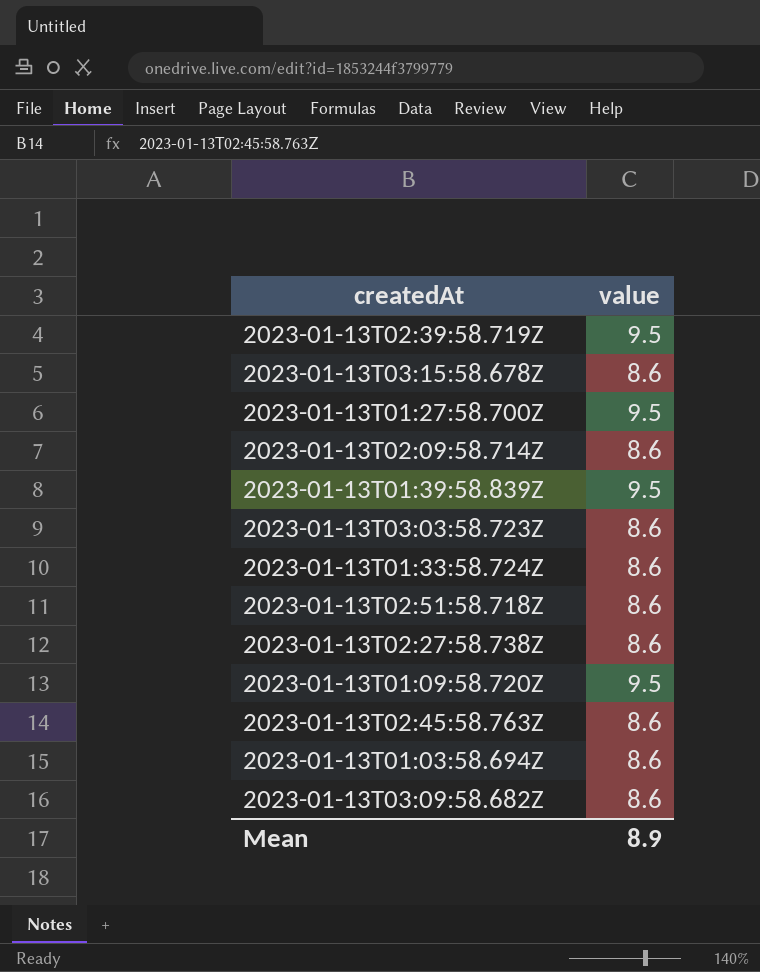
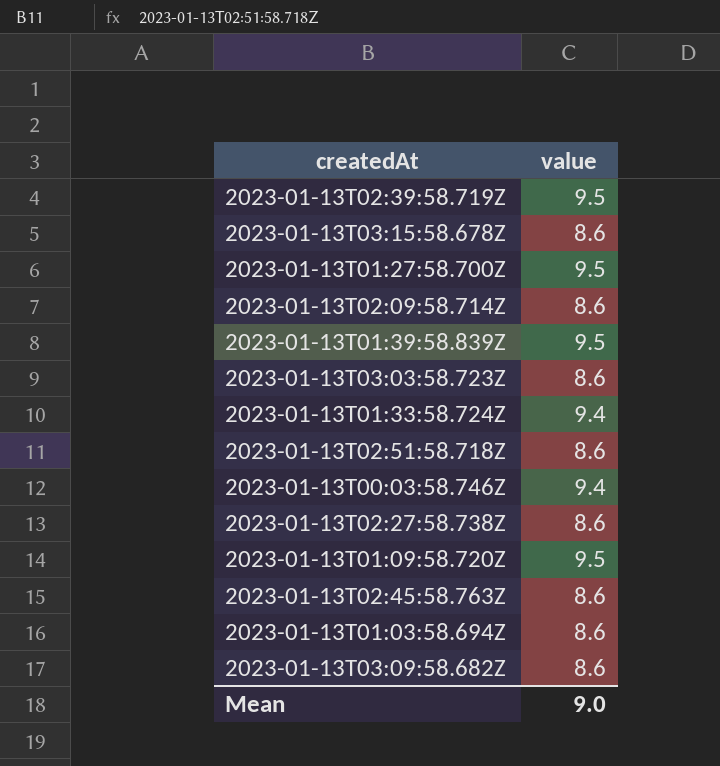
2023-01-13T01:33:58.724Z | value: 8.6 -> 9.4
row 2023-01-13T00:03:58.746Z: none -> 9.4
Mean | value: 8.9 -> 9.0

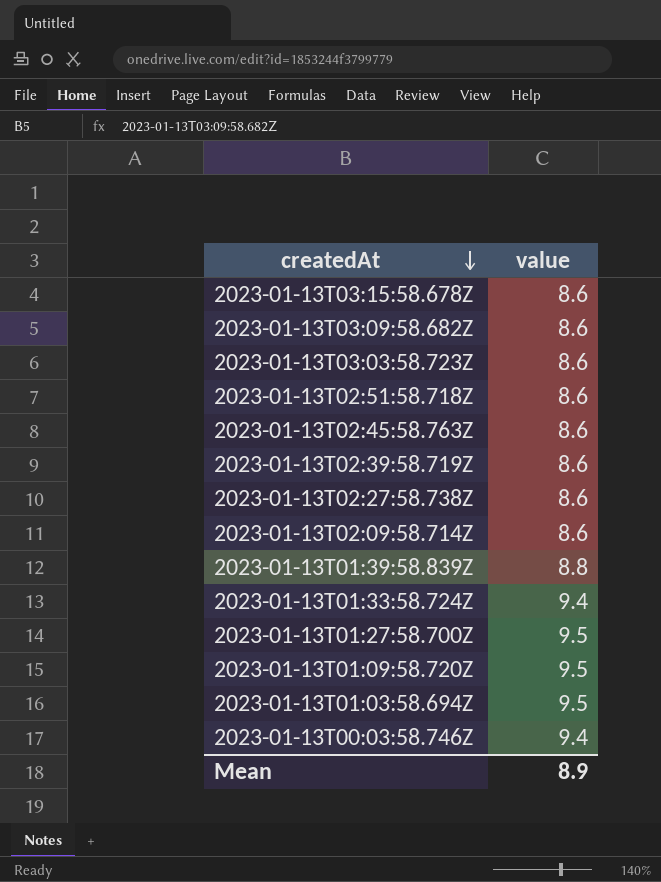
row order: none -> createdAt descending
2023-01-13T02:39:58.719Z | value: 9.5 -> 8.6
2023-01-13T01:39:58.839Z | value: 9.5 -> 8.8
2023-01-13T01:03:58.694Z | value: 8.6 -> 9.5
Mean | value: 9.0 -> 8.9

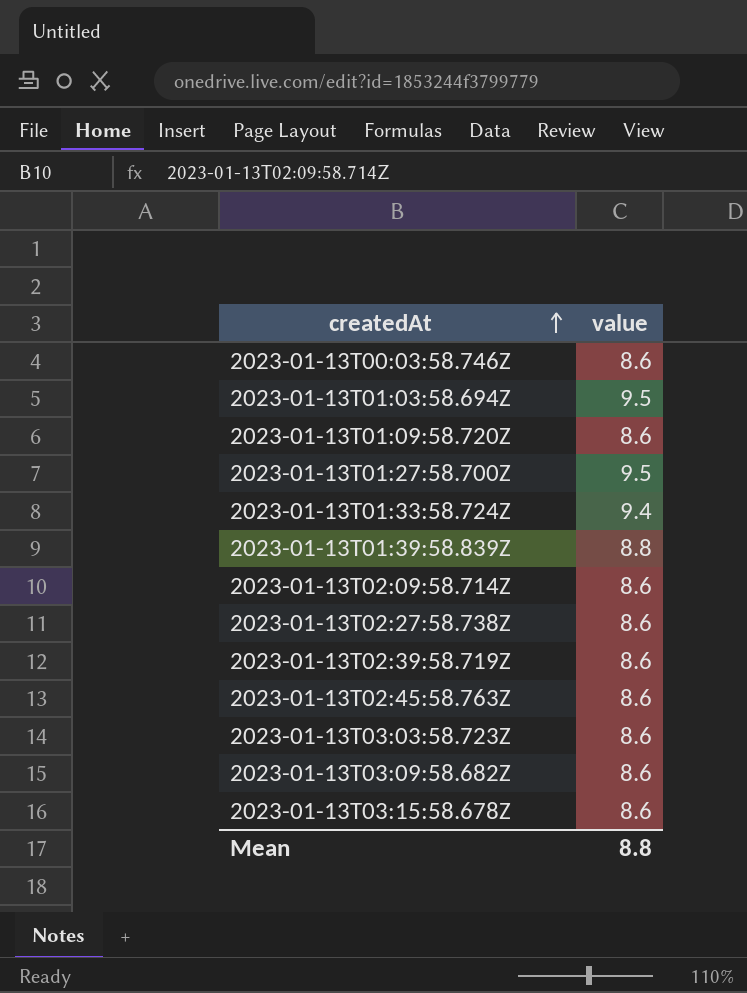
row order: createdAt descending -> createdAt ascending
row 2023-01-13T02:51:58.718Z: 8.6 -> none
2023-01-13T00:03:58.746Z | value: 9.4 -> 8.6
2023-01-13T01:09:58.720Z | value: 9.5 -> 8.6
Mean | value: 8.9 -> 8.8

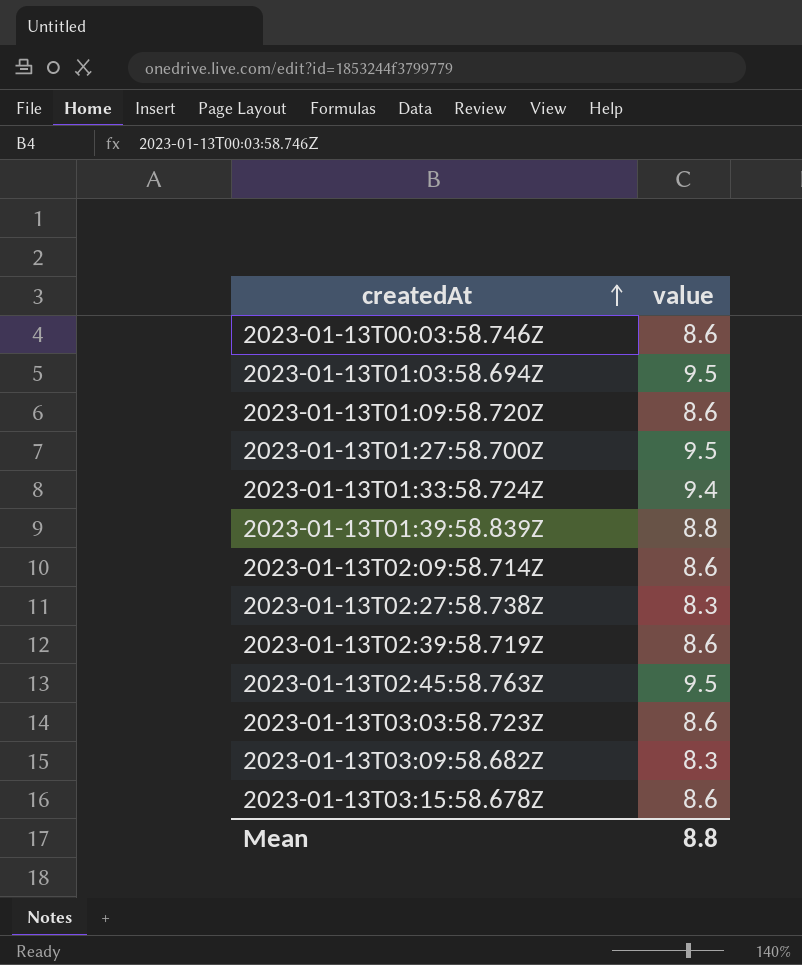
2023-01-13T02:27:58.738Z | value: 8.6 -> 8.3
2023-01-13T02:45:58.763Z | value: 8.6 -> 9.5
2023-01-13T03:09:58.682Z | value: 8.6 -> 8.3

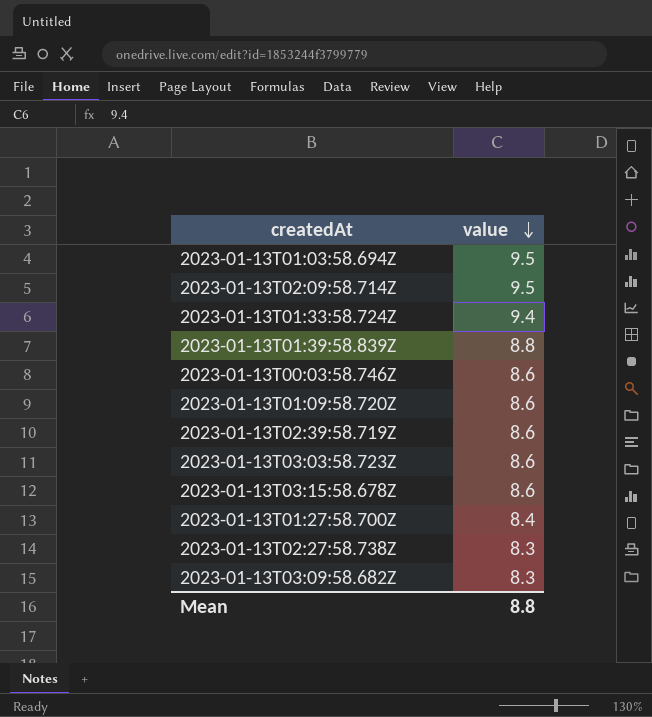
row order: createdAt ascending -> value descending
row 2023-01-13T02:45:58.763Z: 9.5 -> none
2023-01-13T02:09:58.714Z | value: 8.6 -> 9.5
2023-01-13T01:27:58.700Z | value: 9.5 -> 8.4

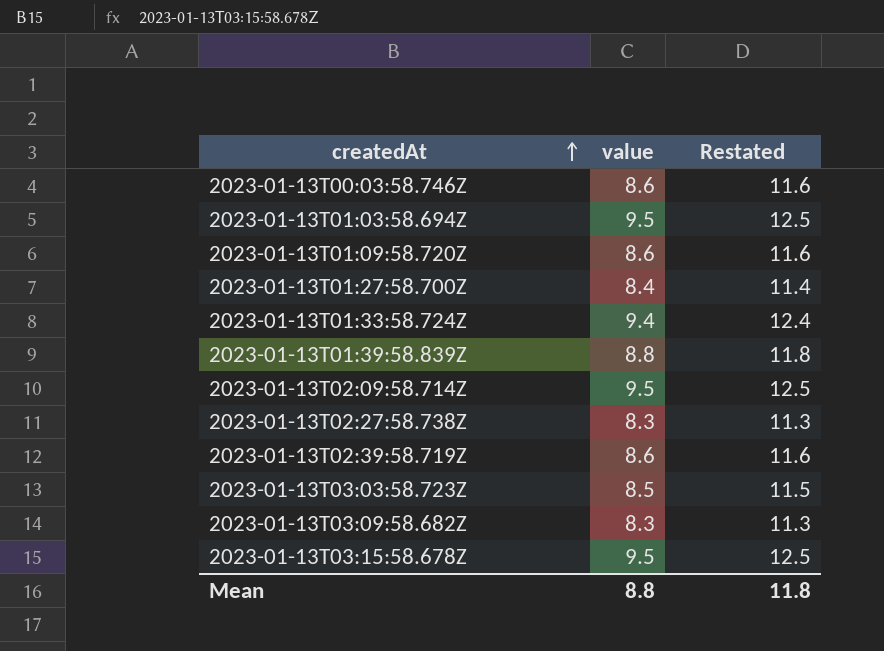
row order: value descending -> createdAt ascending
column Restated | formula: none -> [value] + 3
2023-01-13T03:03:58.723Z | value: 8.6 -> 8.5
2023-01-13T03:15:58.678Z | value: 8.6 -> 9.5

